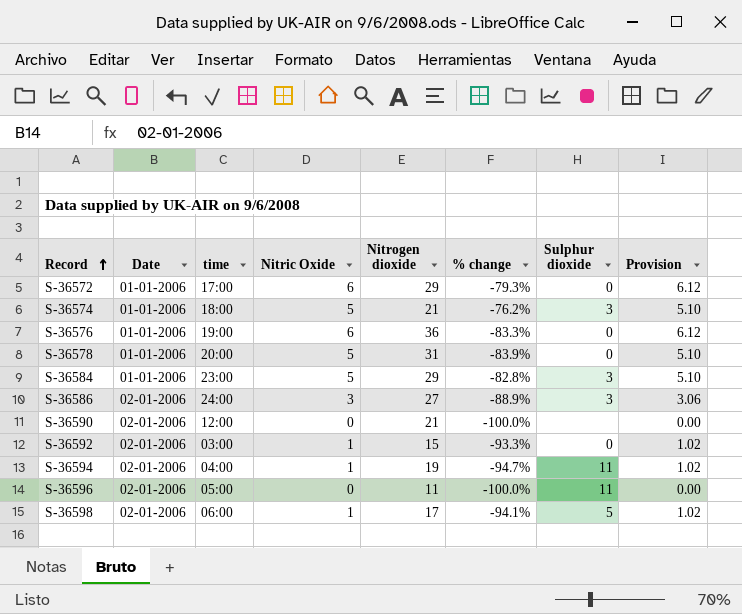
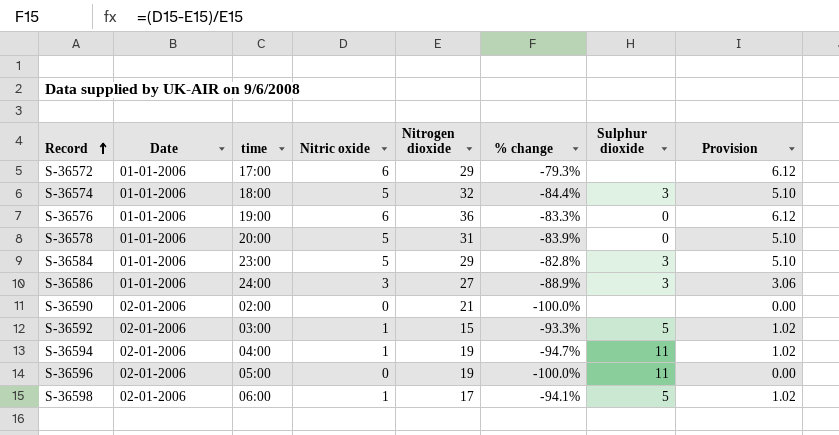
column name: Nitric Oxide -> Nitric oxide
S-36572 | Sulphur dioxide: 0 -> none
S-36574 | Nitrogen dioxide: 21 -> 32
S-36574 | % change: -76.2% -> -84.4%
S-36586 | Date: 02-01-2006 -> 01-01-2006
S-36590 | time: 12:00 -> 02:00
S-36592 | Sulphur dioxide: 0 -> 5
S-36596 | Nitrogen dioxide: 11 -> 19

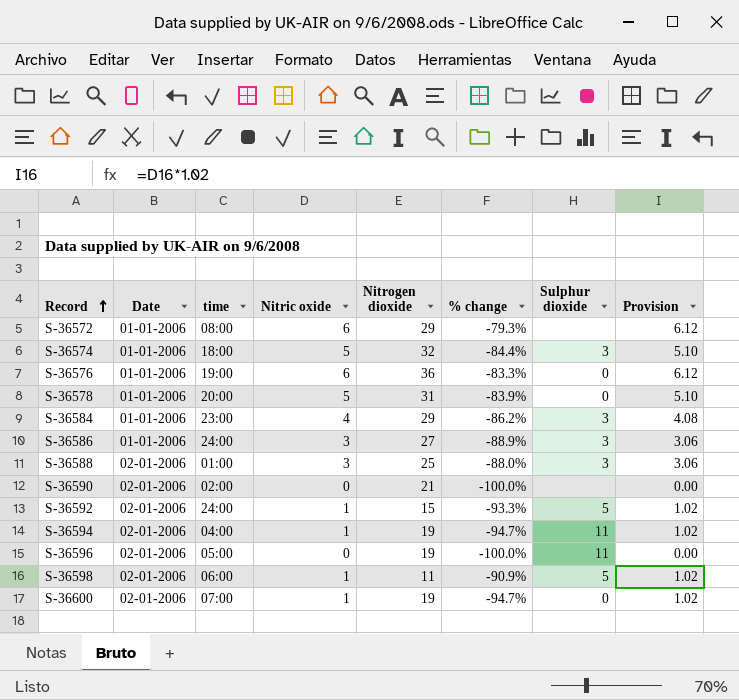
S-36572 | time: 17:00 -> 08:00
S-36584 | Nitric oxide: 5 -> 4
S-36584 | % change: -82.8% -> -86.2%
S-36584 | Provision: 5.10 -> 4.08
row S-36588: none -> 02-01-2006 | 01:00 | 3 | 25 | -88.0% | 3 | 3.06
S-36592 | time: 03:00 -> 24:00
S-36598 | Nitrogen dioxide: 17 -> 11
S-36598 | % change: -94.1% -> -90.9%
row S-36600: none -> 02-01-2006 | 07:00 | 1 | 19 | -94.7% | 0 | 1.02

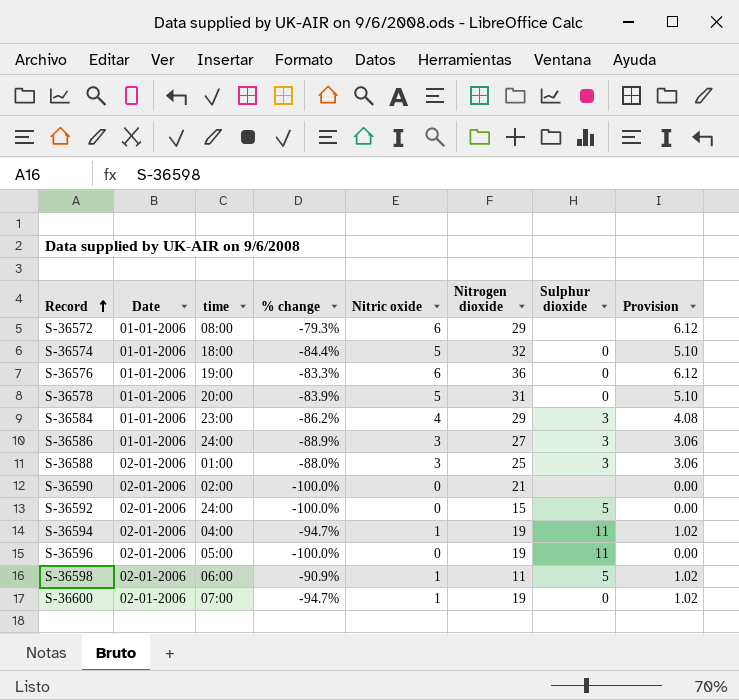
column % change | position: 6 -> 4
S-36574 | Sulphur dioxide: 3 -> 0
S-36592 | % change: -93.3% -> -100.0%
S-36592 | Nitric oxide: 1 -> 0
S-36592 | Provision: 1.02 -> 0.00

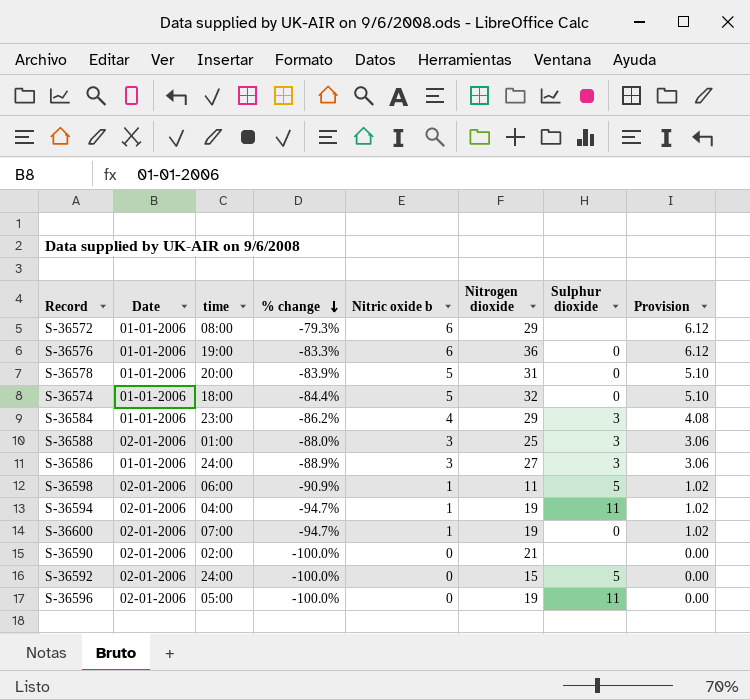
row order: Record ascending -> % change descending
column name: Nitric oxide -> Nitric oxide b

